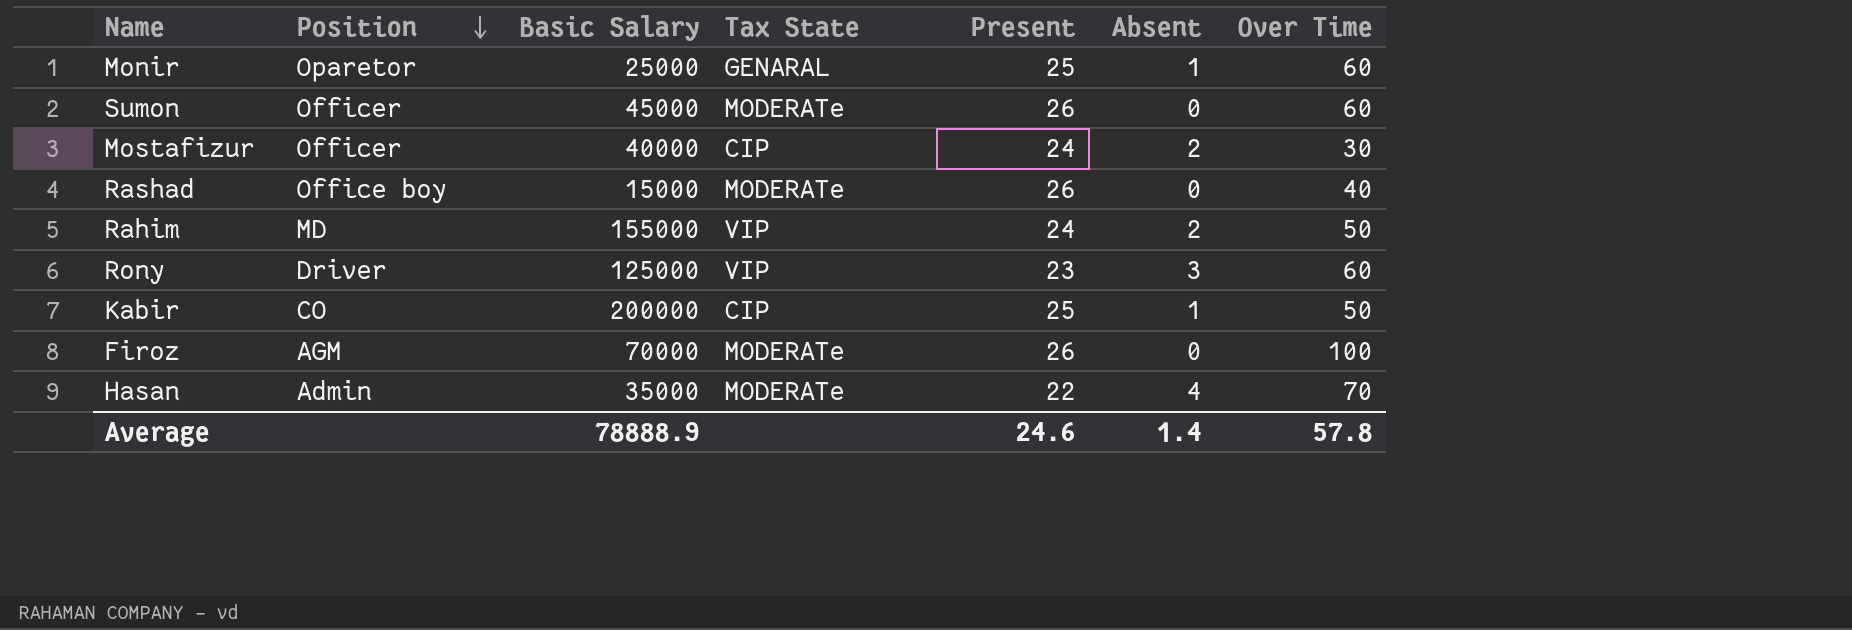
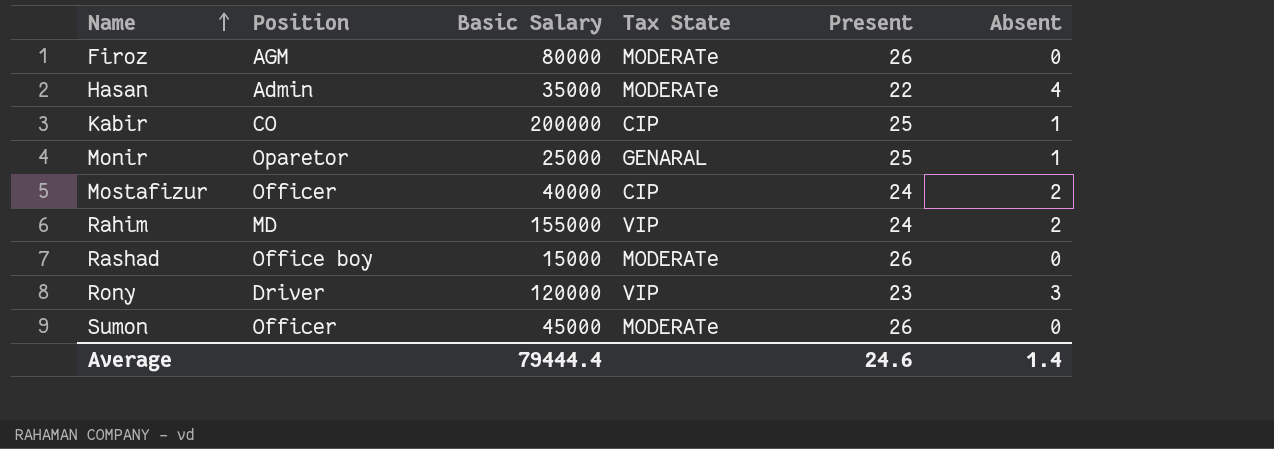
row order: Position descending -> Name ascending
column Over Time | position: 7 -> none
Firoz | Basic Salary: 70000 -> 80000
Rony | Basic Salary: 125000 -> 120000
Average | Basic Salary: 78888.9 -> 79444.4

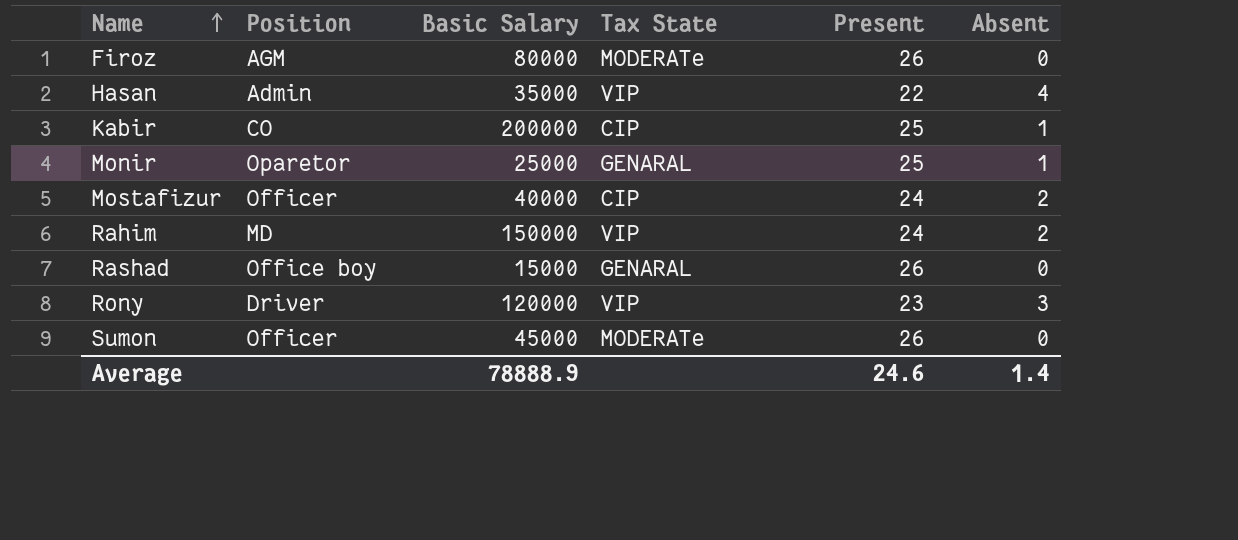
Hasan | Tax State: MODERATe -> VIP
Rahim | Basic Salary: 155000 -> 150000
Rashad | Tax State: MODERATe -> GENARAL
Average | Basic Salary: 79444.4 -> 78888.9

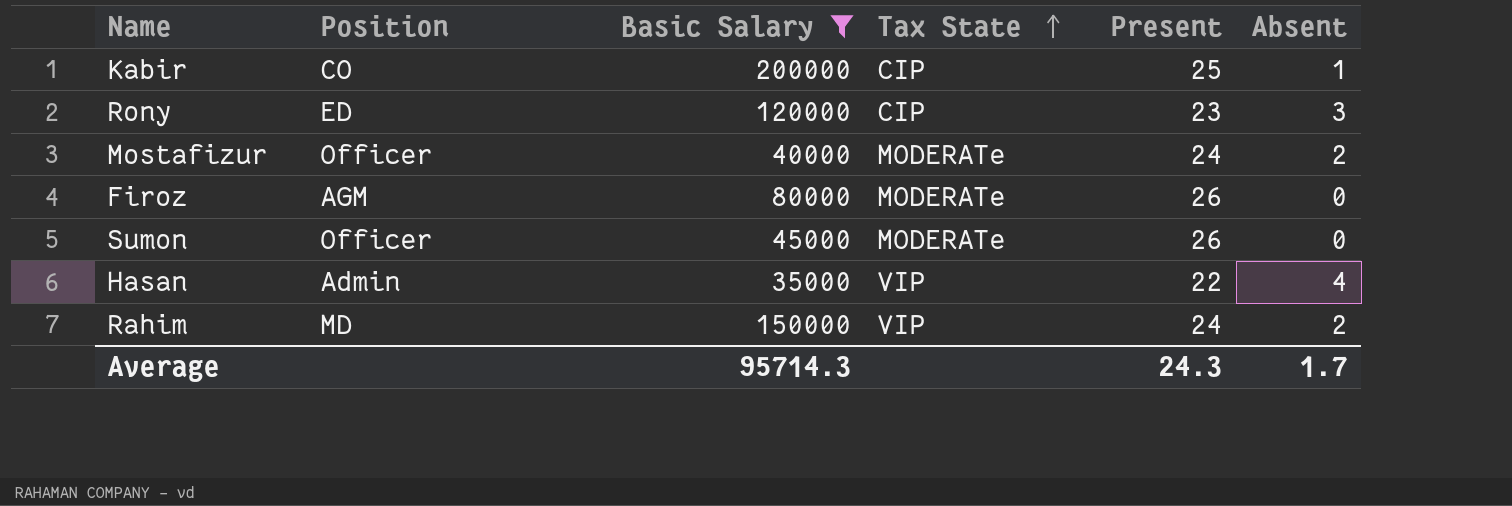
filter: none -> Basic Salary >= 35000
row order: Name ascending -> Tax State ascending
Rony | Position: Driver -> ED
Rony | Tax State: VIP -> CIP
Mostafizur | Tax State: CIP -> MODERATe
Average | Basic Salary: 78888.9 -> 95714.3
Average | Present: 24.6 -> 24.3
Average | Absent: 1.4 -> 1.7

